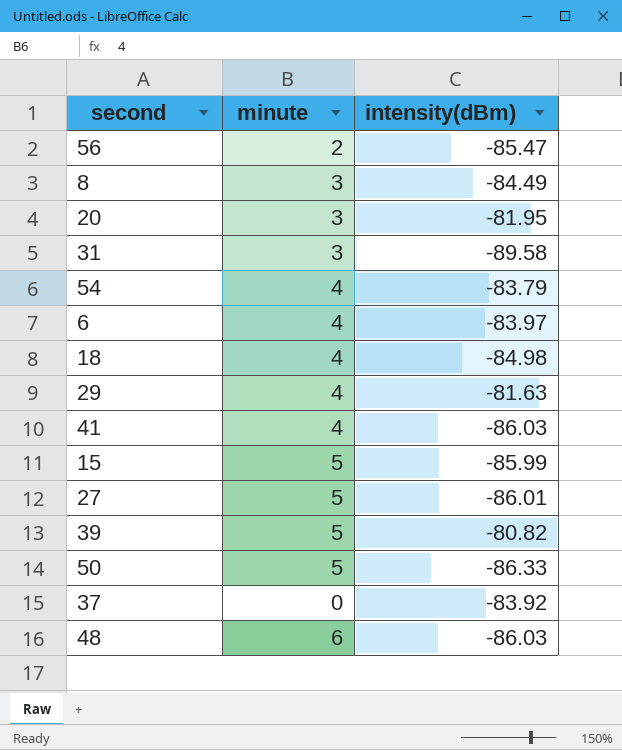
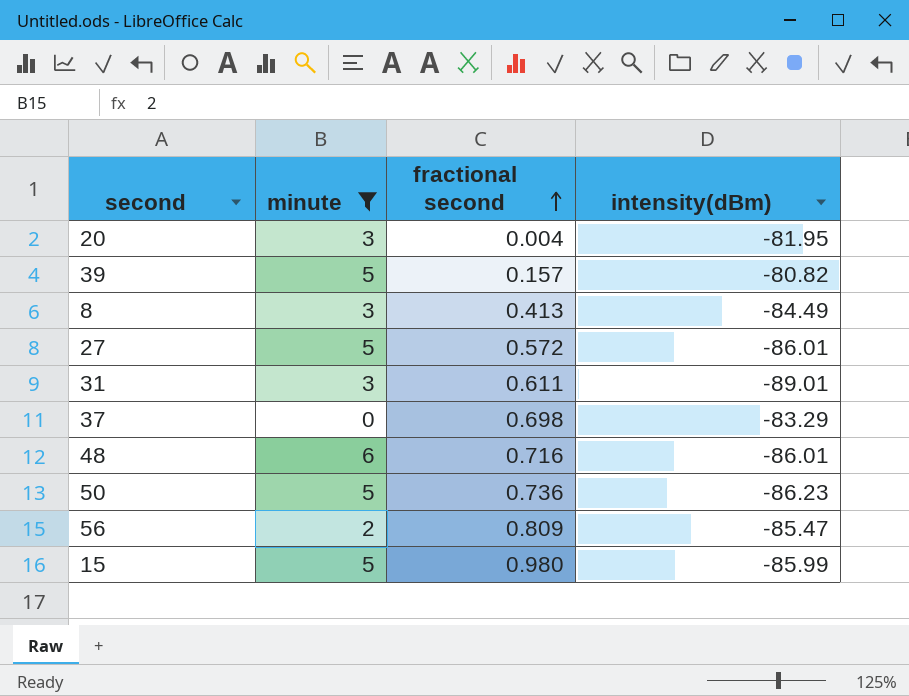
filter: none -> minute != 4
row order: none -> fractional second ascending
column fractional second | position: none -> 3
31 | intensity(dBm): -89.58 -> -89.01
37 | intensity(dBm): -83.92 -> -83.29
48 | intensity(dBm): -86.03 -> -86.01
50 | intensity(dBm): -86.33 -> -86.23

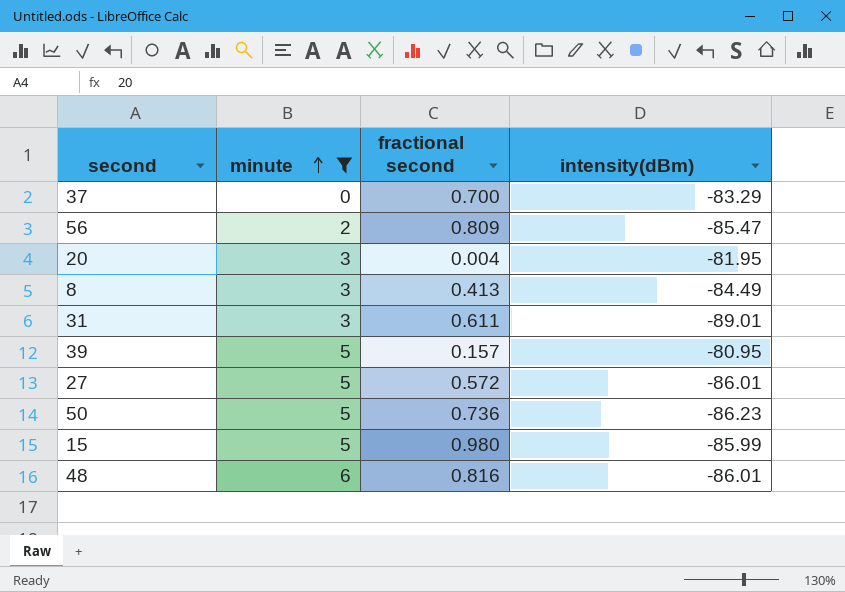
row order: fractional second ascending -> minute ascending
37 | fractional second: 0.698 -> 0.700
39 | intensity(dBm): -80.82 -> -80.95
48 | fractional second: 0.716 -> 0.816

